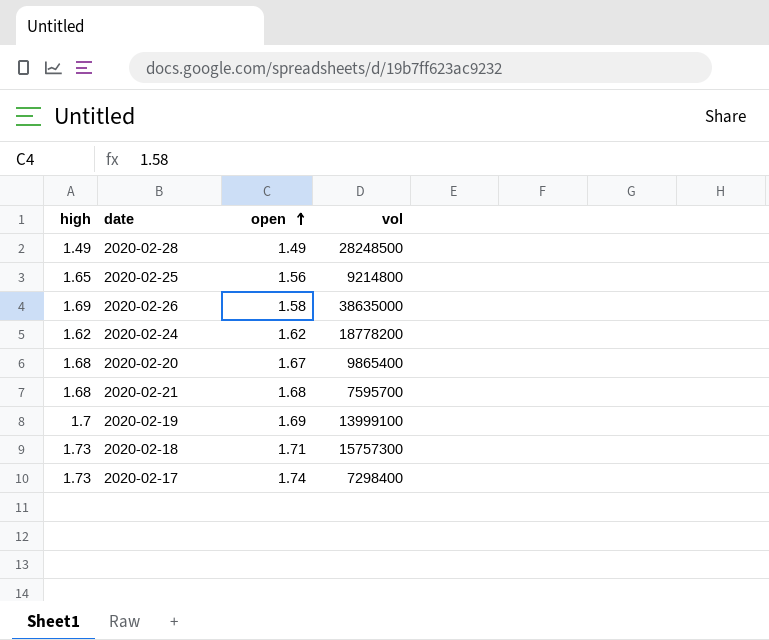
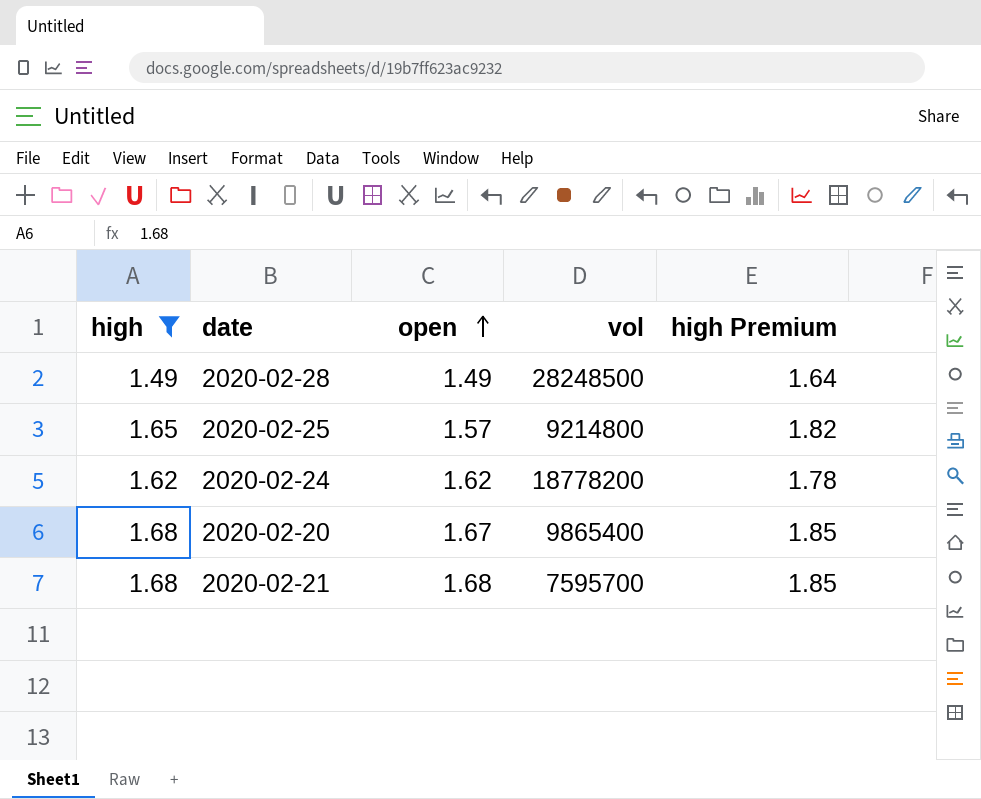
filter: none -> high <= 1.68
column high Premium | formula: none -> [high] * 1.1
2020-02-25 | open: 1.56 -> 1.57

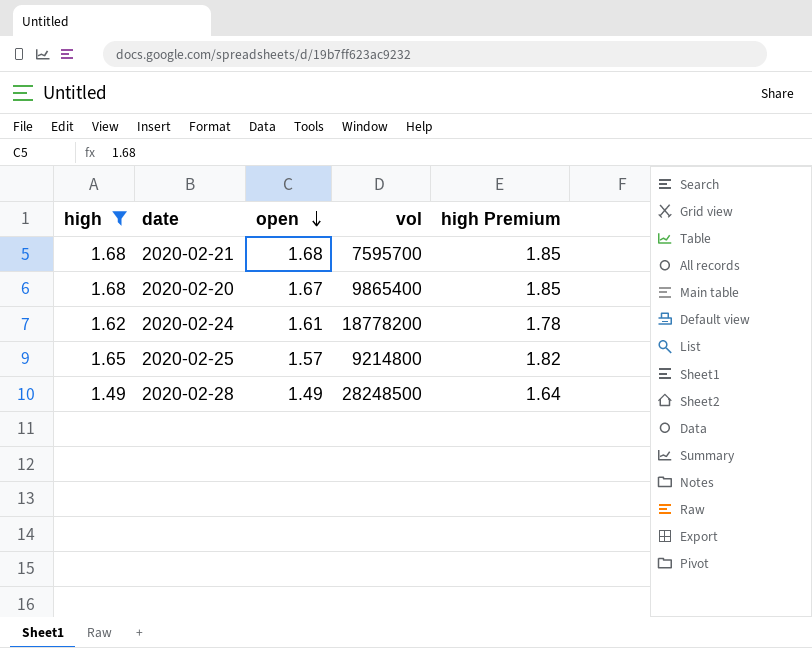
row order: open ascending -> open descending
2020-02-24 | open: 1.62 -> 1.61

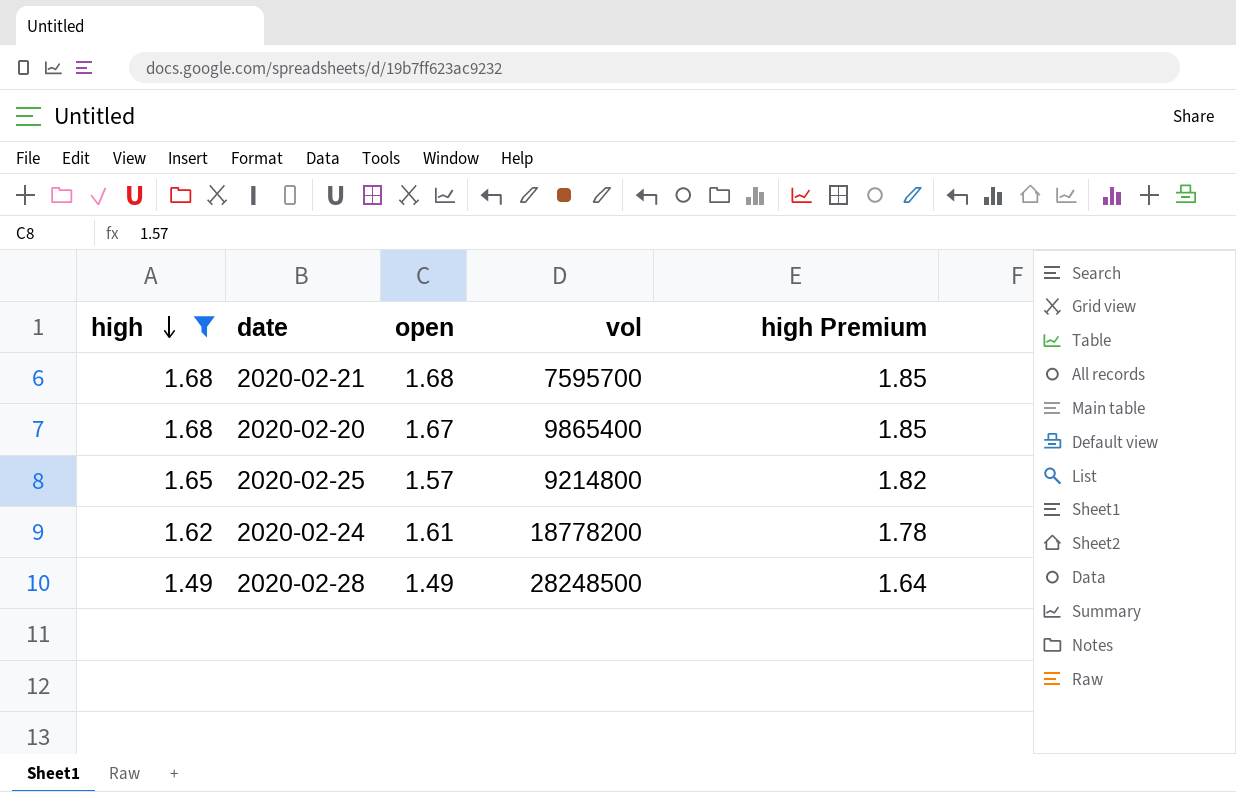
row order: open descending -> high descending

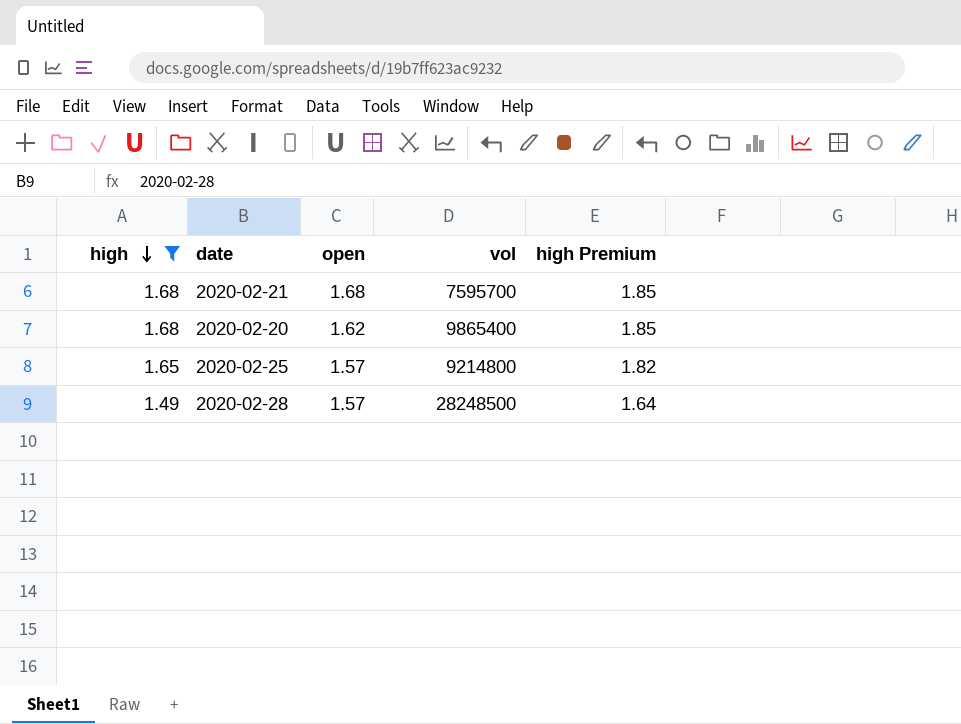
row 2020-02-24: 1.62 | 1.61 | 18778200 | 1.78 -> none
2020-02-20 | open: 1.67 -> 1.62
2020-02-28 | open: 1.49 -> 1.57

